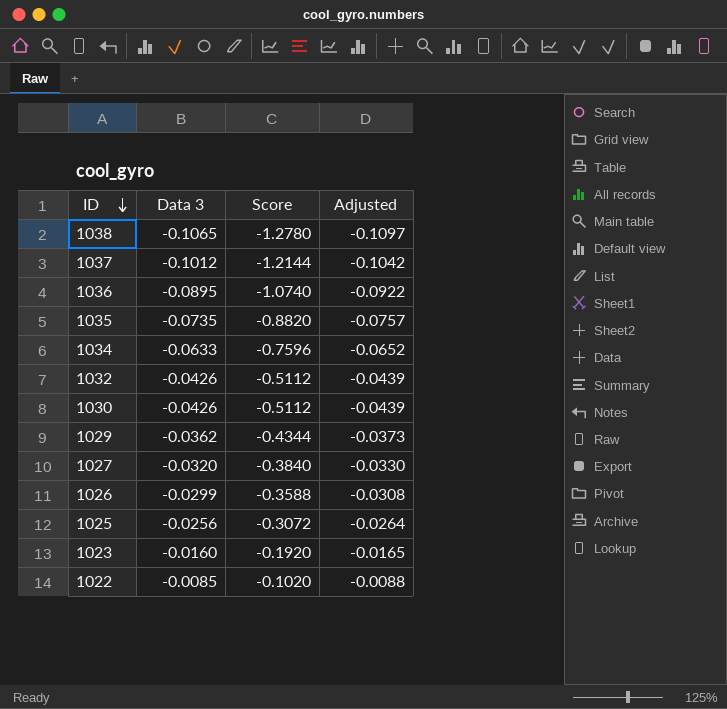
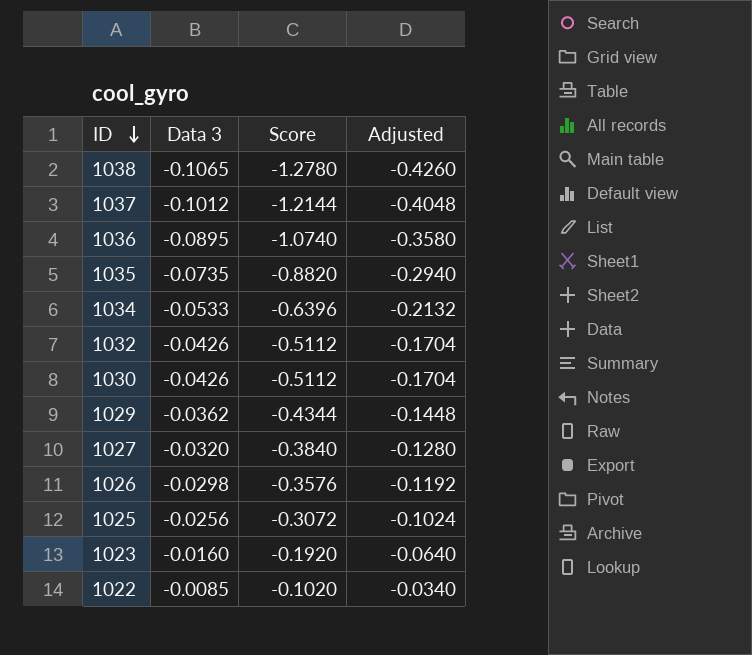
column Adjusted | formula: [Data 3] * 1.03 -> [Data 3] * 4
1034 | Data 3: -0.0633 -> -0.0533
1034 | Score: -0.7596 -> -0.6396
1026 | Data 3: -0.0299 -> -0.0298
1026 | Score: -0.3588 -> -0.3576

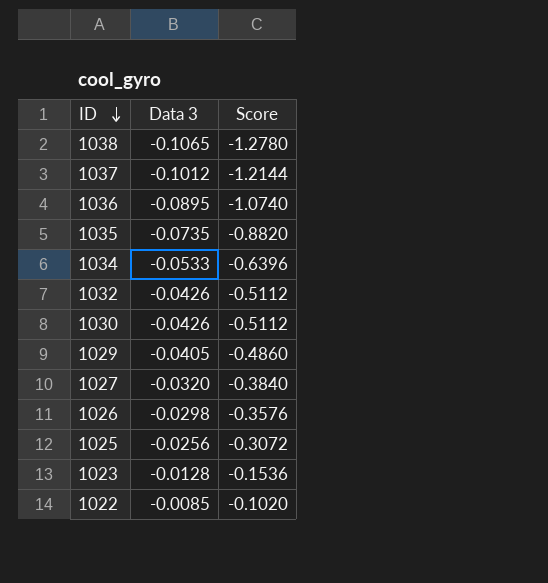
column Adjusted | formula: [Data 3] * 4 -> none
1029 | Data 3: -0.0362 -> -0.0405
1029 | Score: -0.4344 -> -0.4860
1023 | Data 3: -0.0160 -> -0.0128
1023 | Score: -0.1920 -> -0.1536

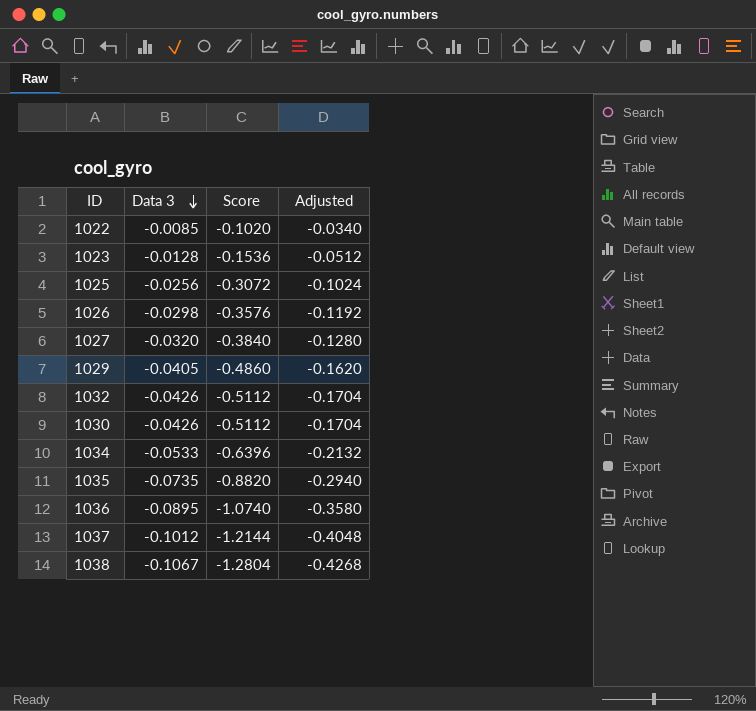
row order: ID descending -> Data 3 descending
column Adjusted | formula: none -> [Data 3] * 4
1038 | Data 3: -0.1065 -> -0.1067
1038 | Score: -1.2780 -> -1.2804

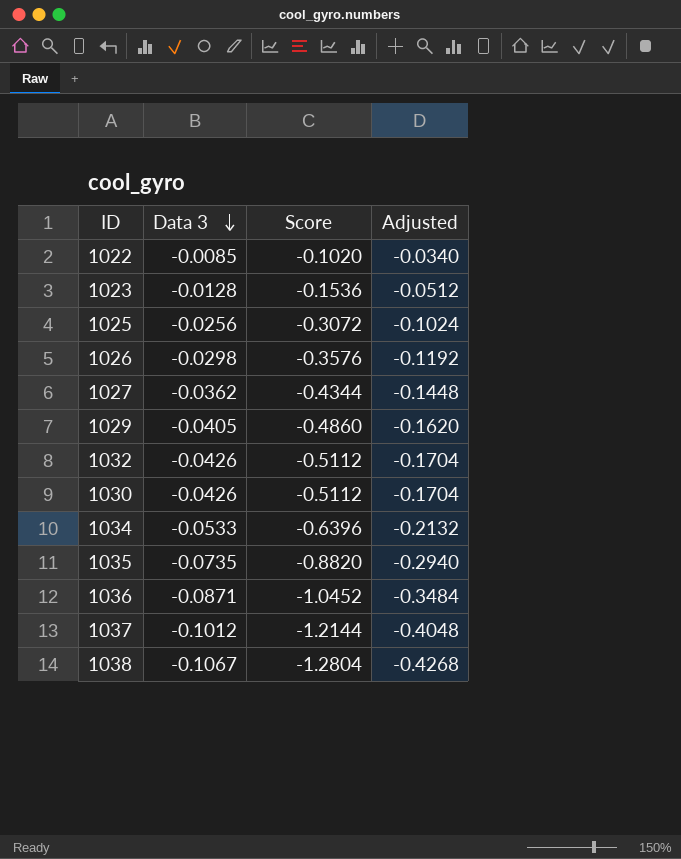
1027 | Data 3: -0.0320 -> -0.0362
1027 | Score: -0.3840 -> -0.4344
1027 | Adjusted: -0.1280 -> -0.1448
1036 | Data 3: -0.0895 -> -0.0871
1036 | Score: -1.0740 -> -1.0452
1036 | Adjusted: -0.3580 -> -0.3484

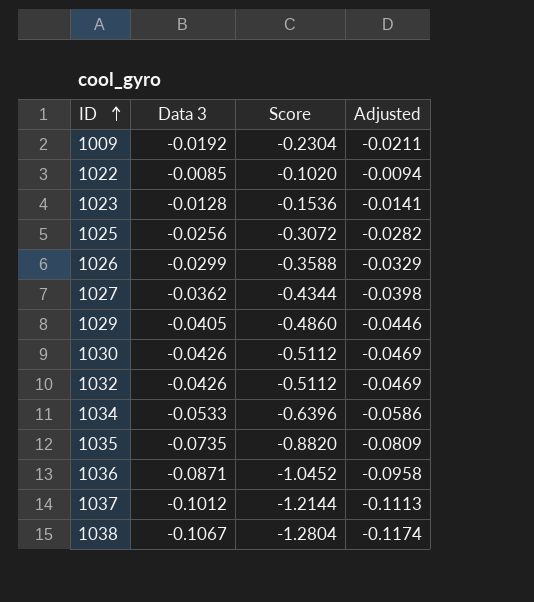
row order: Data 3 descending -> ID ascending
column Adjusted | formula: [Data 3] * 4 -> [Data 3] * 1.1
row 1009: none -> -0.0192 | -0.2304 | -0.0211
1026 | Data 3: -0.0298 -> -0.0299
1026 | Score: -0.3576 -> -0.3588

